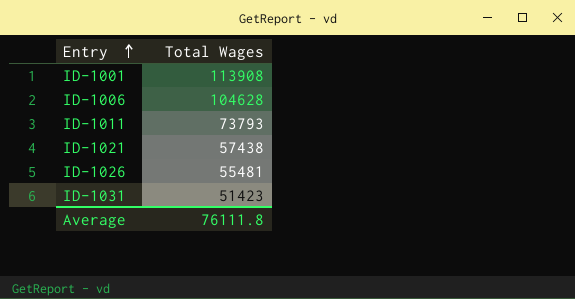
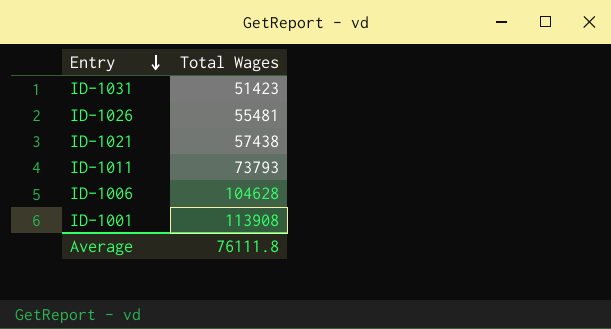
row order: Entry ascending -> Entry descending

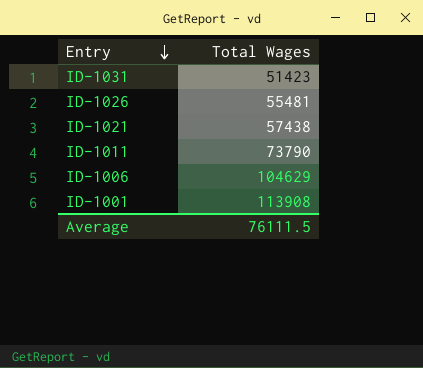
ID-1011 | Total Wages: 73793 -> 73790
ID-1006 | Total Wages: 104628 -> 104629
Average | Total Wages: 76111.8 -> 76111.5

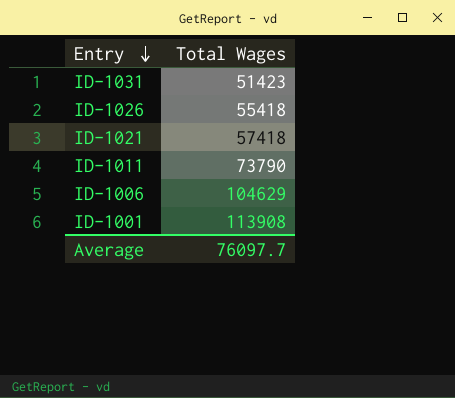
ID-1026 | Total Wages: 55481 -> 55418
ID-1021 | Total Wages: 57438 -> 57418
Average | Total Wages: 76111.5 -> 76097.7

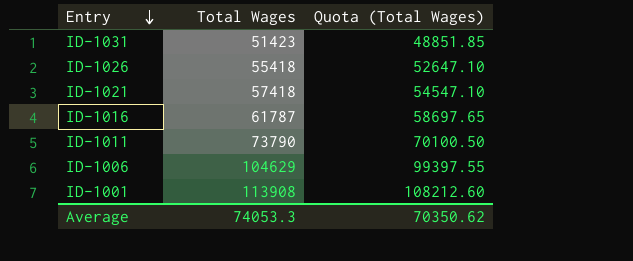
column Quota (Total Wages) | formula: none -> [Total Wages] * 0.95
row ID-1016: none -> 61787 | 58697.65
Average | Total Wages: 76097.7 -> 74053.3

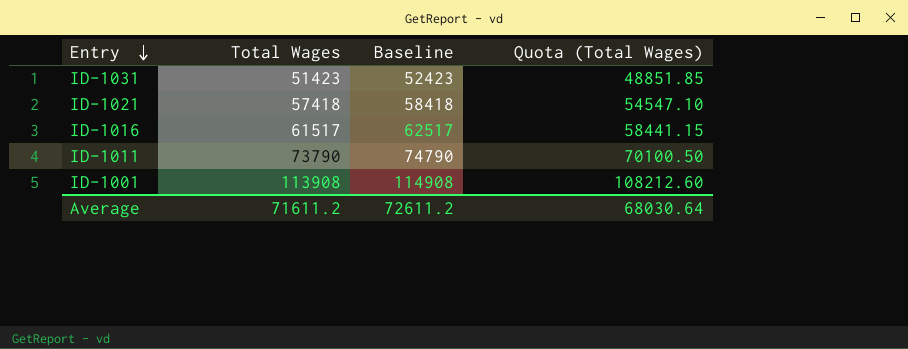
column Baseline | formula: none -> [Total Wages] + 1000
row ID-1026: 55418 | 52647.10 -> none
row ID-1006: 104629 | 99397.55 -> none
ID-1016 | Total Wages: 61787 -> 61517
ID-1016 | Quota (Total Wages): 58697.65 -> 58441.15
Average | Total Wages: 74053.3 -> 71611.2
Average | Quota (Total Wages): 70350.62 -> 68030.64

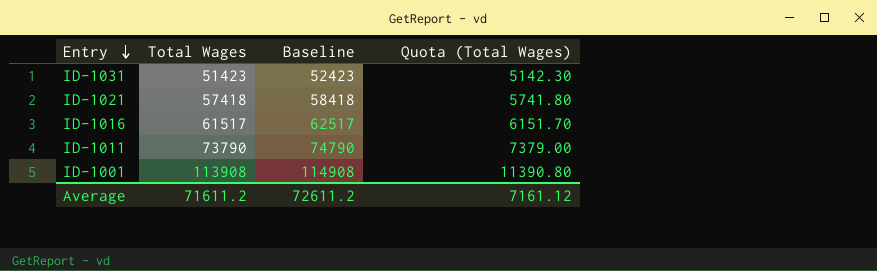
column Quota (Total Wages) | formula: [Total Wages] * 0.95 -> [Total Wages] * 0.1
Average | Quota (Total Wages): 68030.64 -> 7161.12

